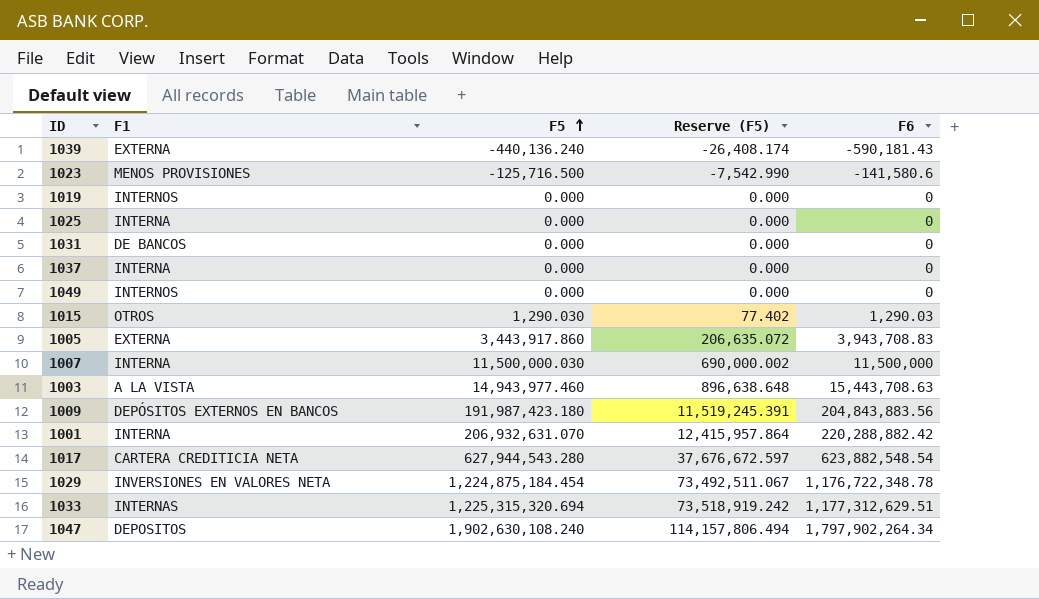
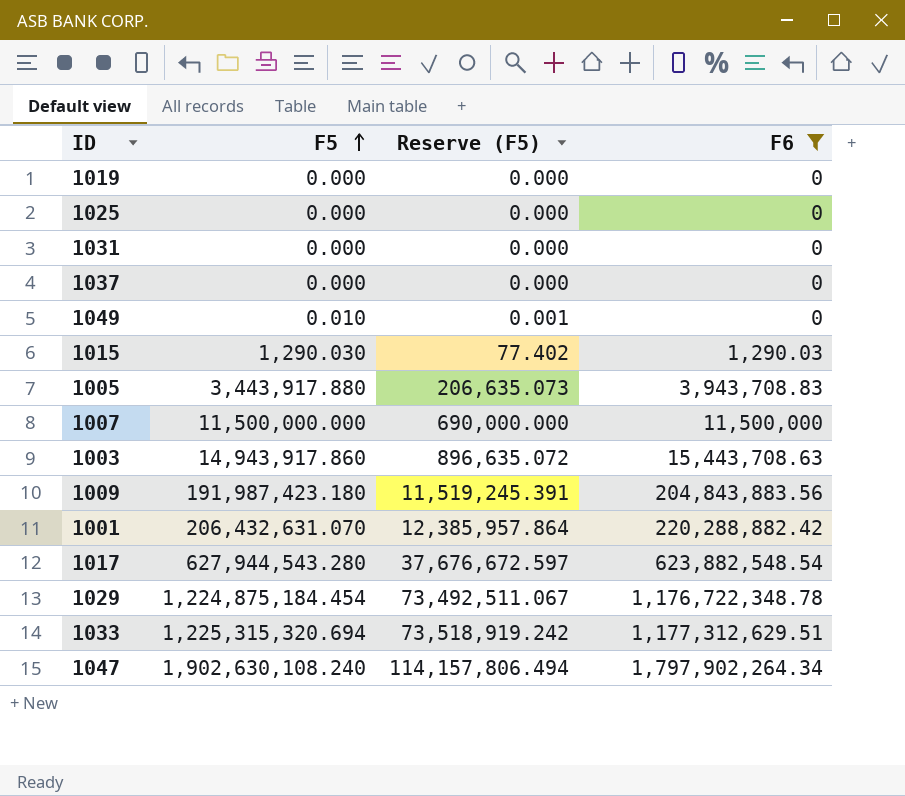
filter: none -> F6 >= 0
column F1 | position: 2 -> none
1049 | F5: 0.000 -> 0.010
1049 | Reserve (F5): 0.000 -> 0.001
1005 | F5: 3,443,917.860 -> 3,443,917.880
1005 | Reserve (F5): 206,635.072 -> 206,635.073
1007 | F5: 11,500,000.030 -> 11,500,000.000
1007 | Reserve (F5): 690,000.002 -> 690,000.000
1003 | F5: 14,943,977.460 -> 14,943,917.860
1003 | Reserve (F5): 896,638.648 -> 896,635.072
1001 | F5: 206,932,631.070 -> 206,432,631.070
1001 | Reserve (F5): 12,415,957.864 -> 12,385,957.864

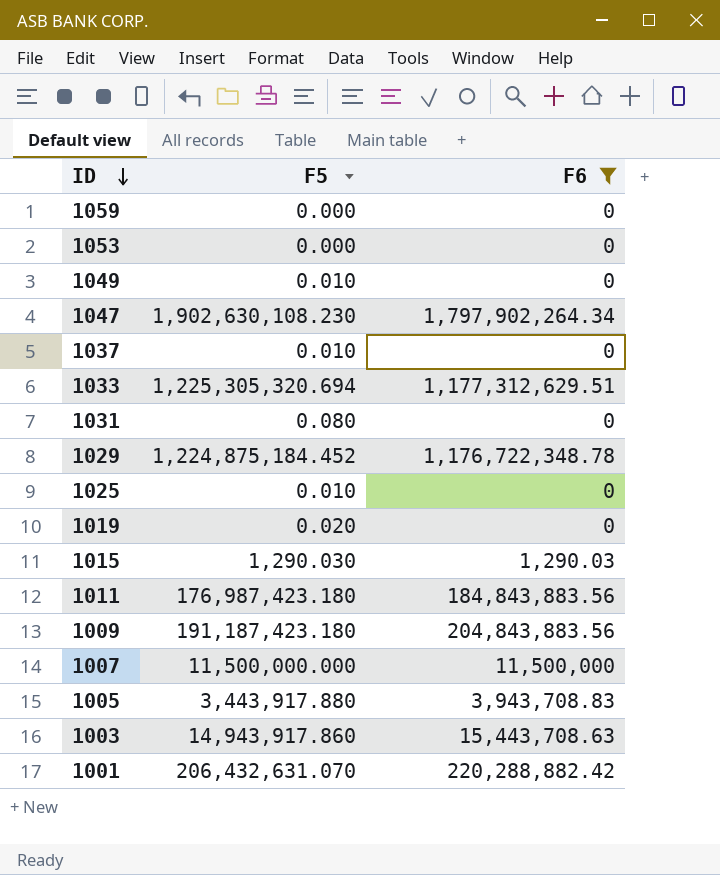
row order: F5 ascending -> ID descending
column Reserve (F5) | formula: [F5] * 0.06 -> none
row 1017: 627,944,543.280 | 37,676,672.597 | 623,882,548.54 -> none
row 1059: none -> 0.000 | 0
row 1053: none -> 0.000 | 0
1047 | F5: 1,902,630,108.240 -> 1,902,630,108.230
1037 | F5: 0.000 -> 0.010
1033 | F5: 1,225,315,320.694 -> 1,225,305,320.694
1031 | F5: 0.000 -> 0.080
1029 | F5: 1,224,875,184.454 -> 1,224,875,184.452
1025 | F5: 0.000 -> 0.010
1019 | F5: 0.000 -> 0.020
row 1011: none -> 176,987,423.180 | 184,843,883.56
1009 | F5: 191,987,423.180 -> 191,187,423.180

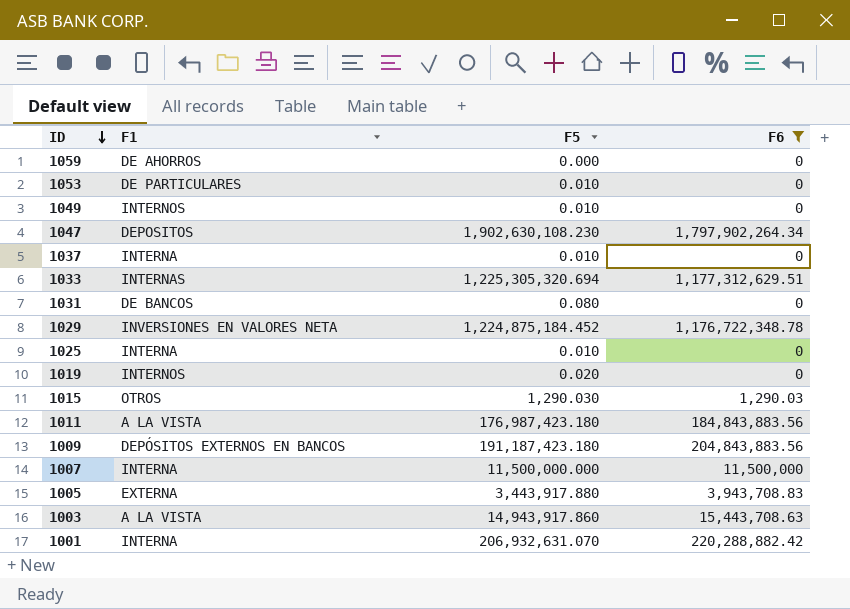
column F1 | position: none -> 2
1053 | F5: 0.000 -> 0.010
1001 | F5: 206,432,631.070 -> 206,932,631.070

